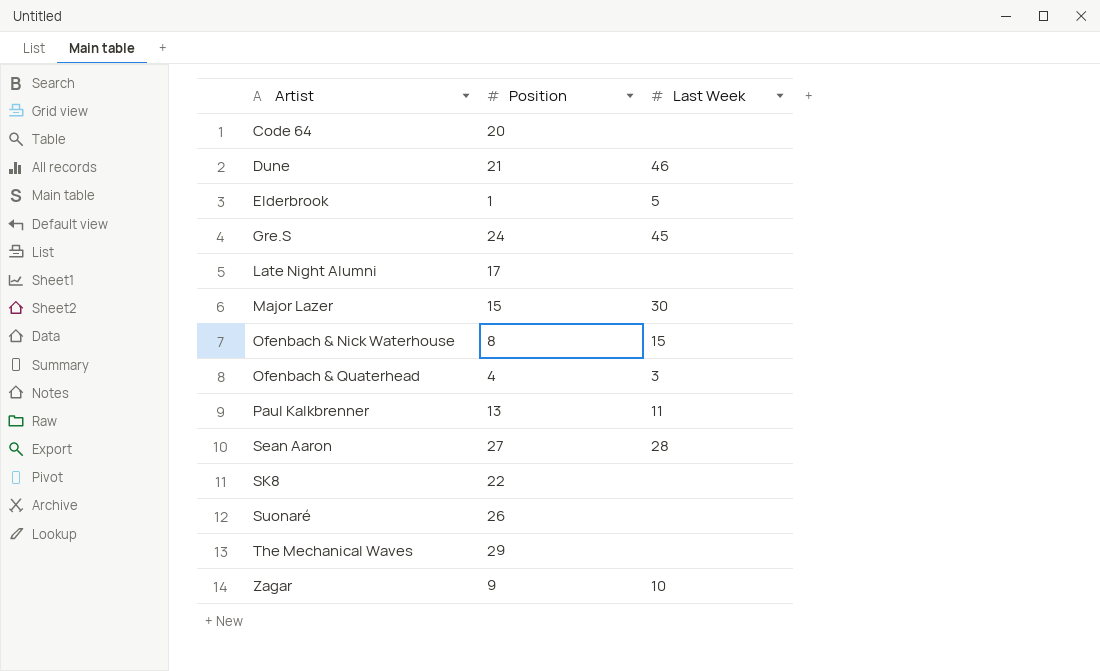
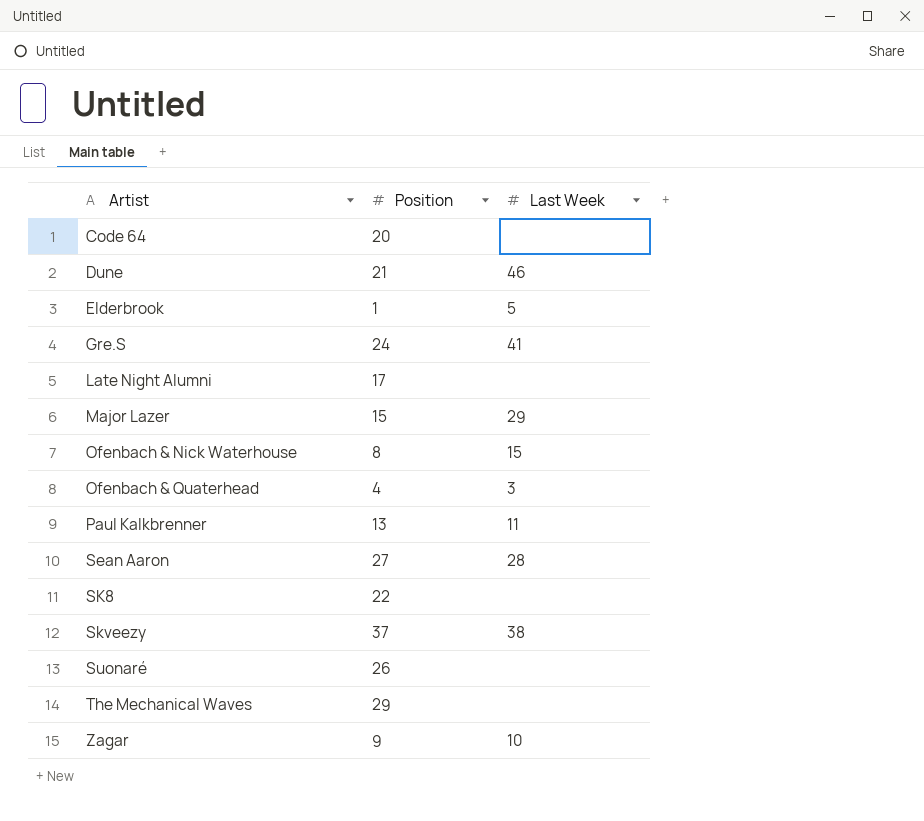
Gre.S | Last Week: 45 -> 41
Major Lazer | Last Week: 30 -> 29
row Skveezy: none -> 37 | 38

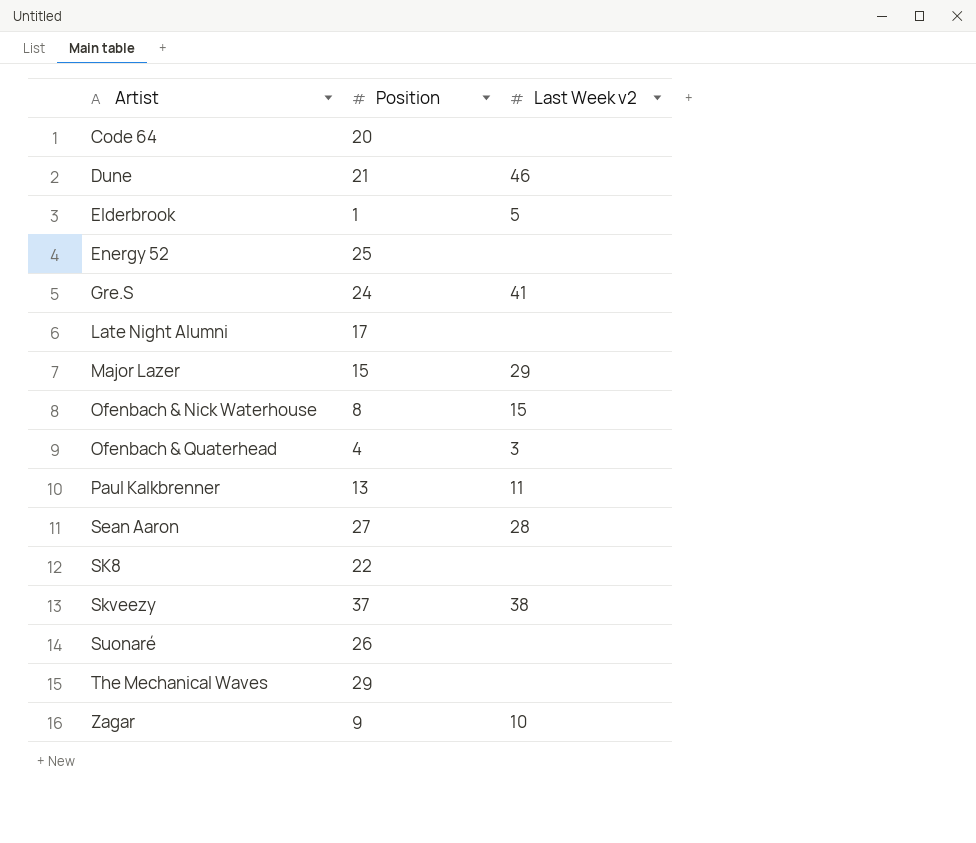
column name: Last Week -> Last Week v2
row Energy 52: none -> 25 | none

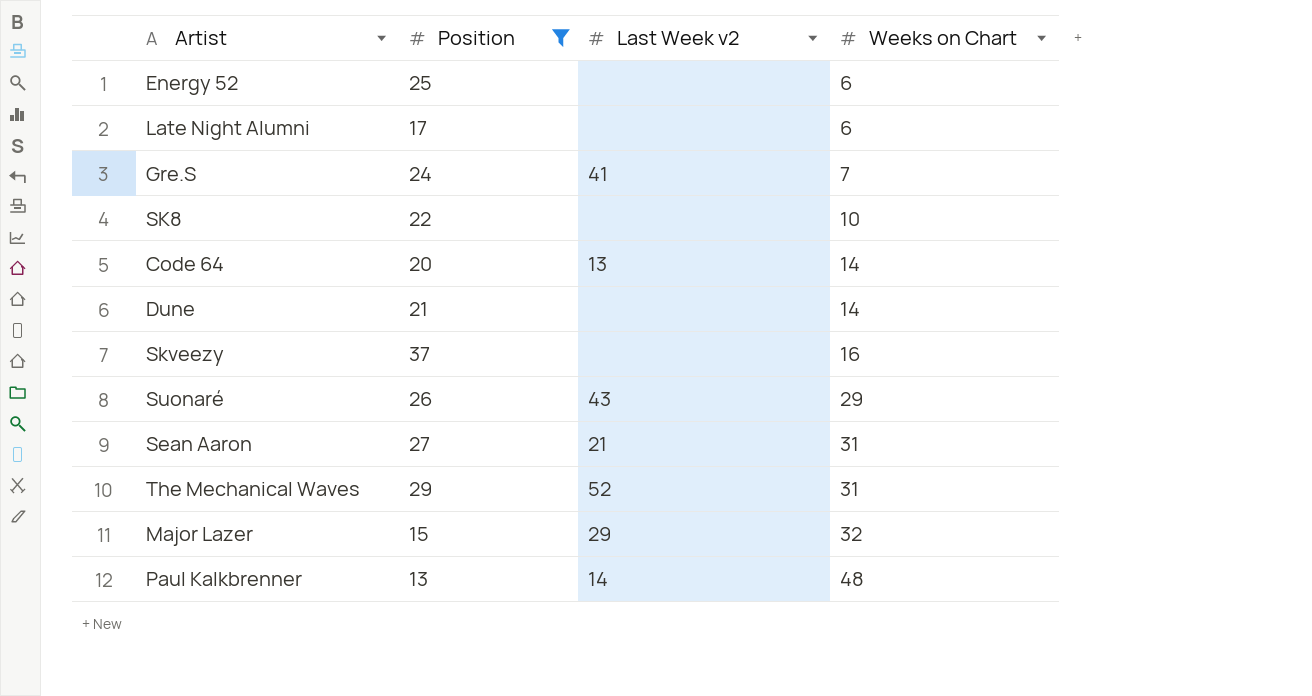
filter: none -> Position >= 13
row order: Artist ascending -> Weeks on Chart ascending
column Weeks on Chart | position: none -> 4
Code 64 | Last Week v2: none -> 13
Dune | Last Week v2: 46 -> none
Skveezy | Last Week v2: 38 -> none
Suonaré | Last Week v2: none -> 43
Sean Aaron | Last Week v2: 28 -> 21
The Mechanical Waves | Last Week v2: none -> 52
Paul Kalkbrenner | Last Week v2: 11 -> 14

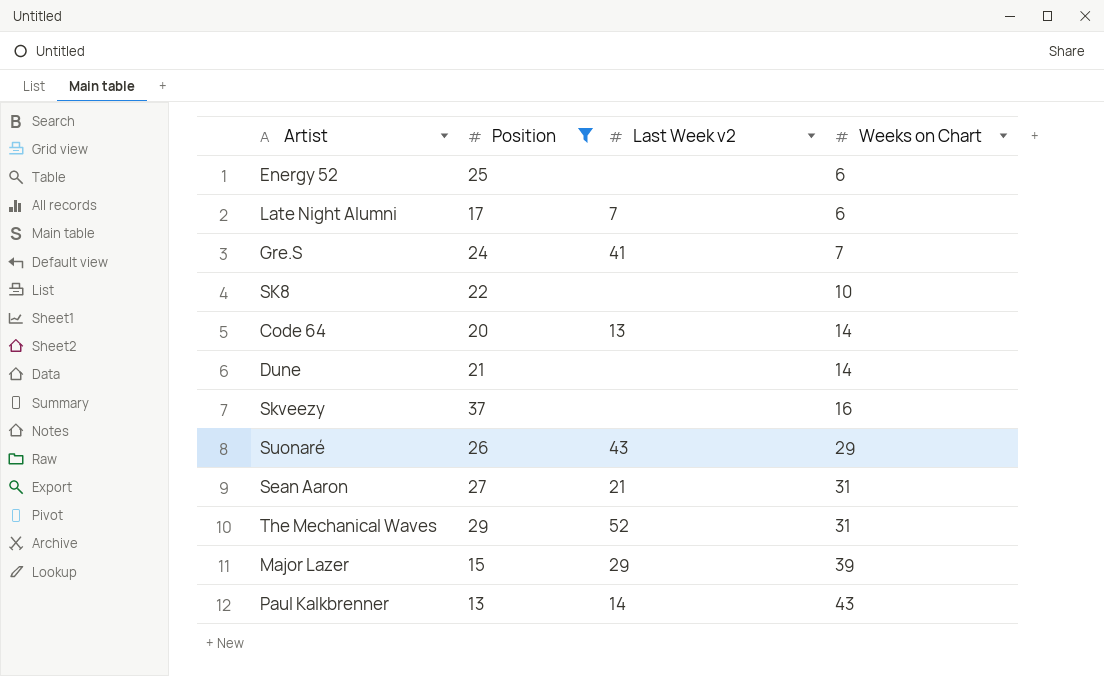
Late Night Alumni | Last Week v2: none -> 7
Major Lazer | Weeks on Chart: 32 -> 39
Paul Kalkbrenner | Weeks on Chart: 48 -> 43

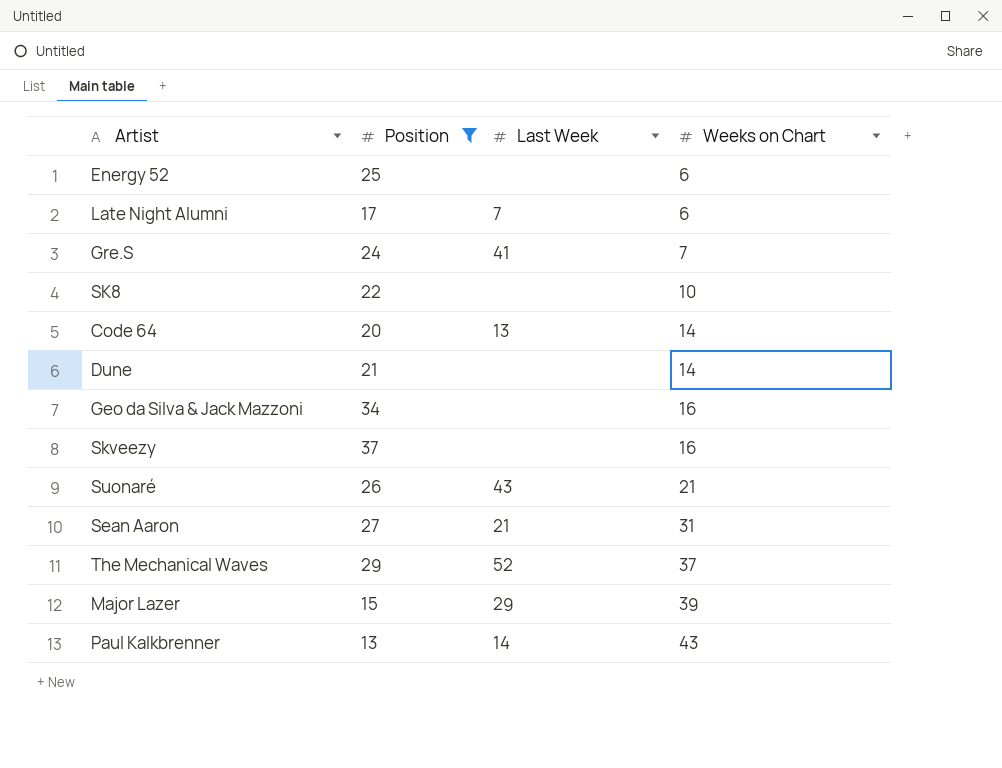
column name: Last Week v2 -> Last Week
row Geo da Silva & Jack Mazzoni: none -> 34 | none | 16
Suonaré | Weeks on Chart: 29 -> 21
The Mechanical Waves | Weeks on Chart: 31 -> 37

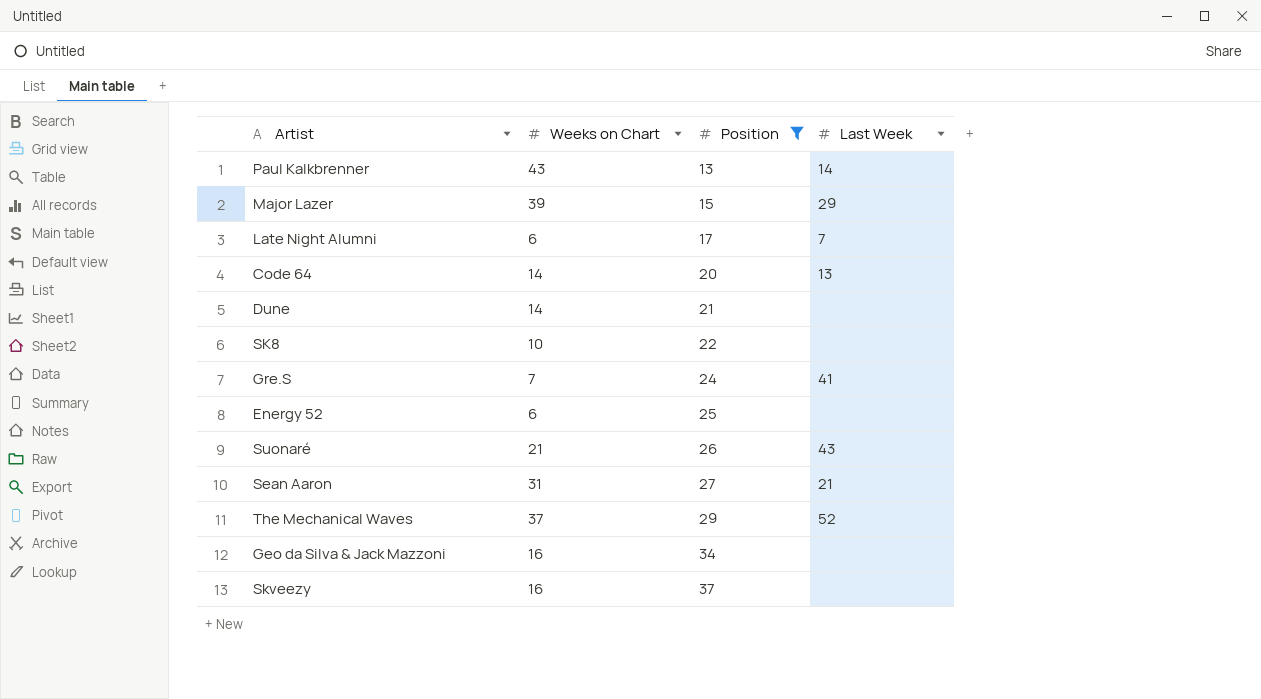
row order: Weeks on Chart ascending -> Position ascending
column Weeks on Chart | position: 4 -> 2

